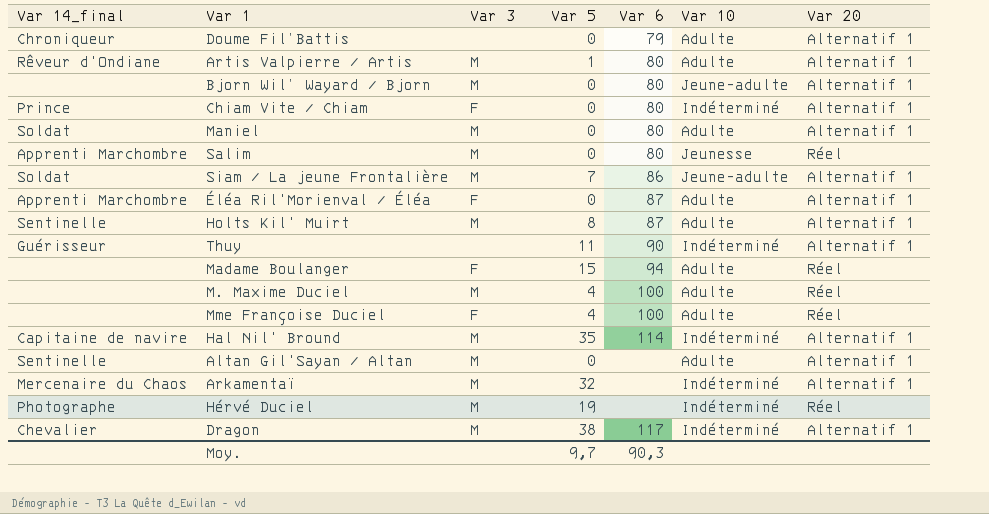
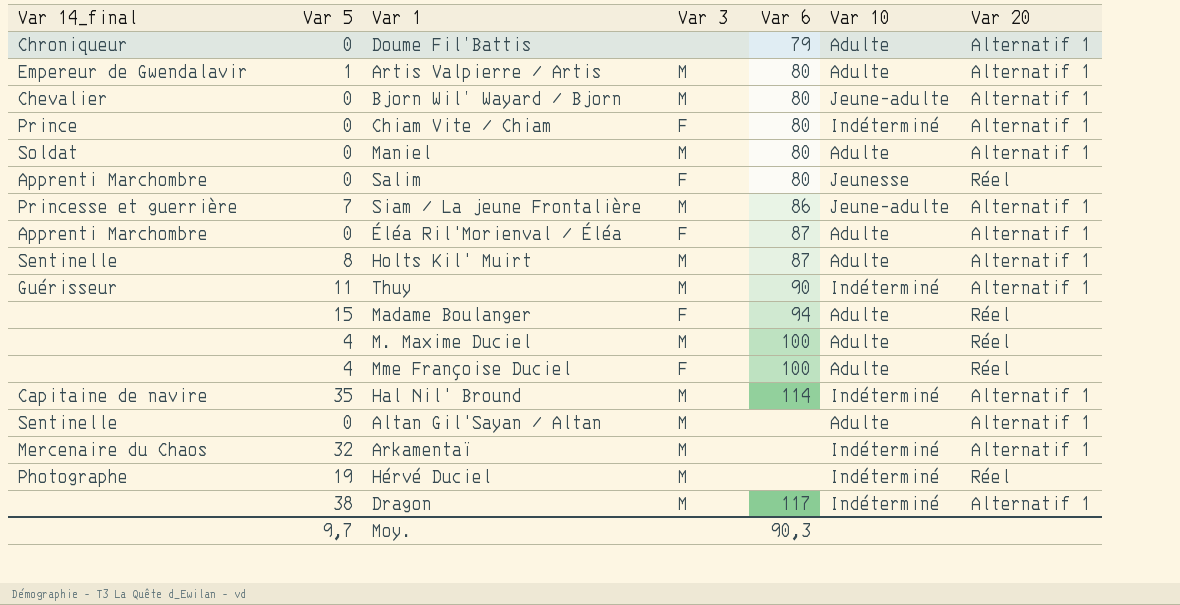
column Var 5 | position: 4 -> 2
Artis Valpierre / Artis | Var 14_final: Rêveur d'Ondiane -> Empereur de Gwendalavir
Bjorn Wil’ Wayard / Bjorn | Var 14_final: none -> Chevalier
Salim | Var 3: M -> F
Siam / La jeune Frontalière | Var 14_final: Soldat -> Princesse et guerrière
Thuy | Var 3: none -> M
Dragon | Var 14_final: Chevalier -> none

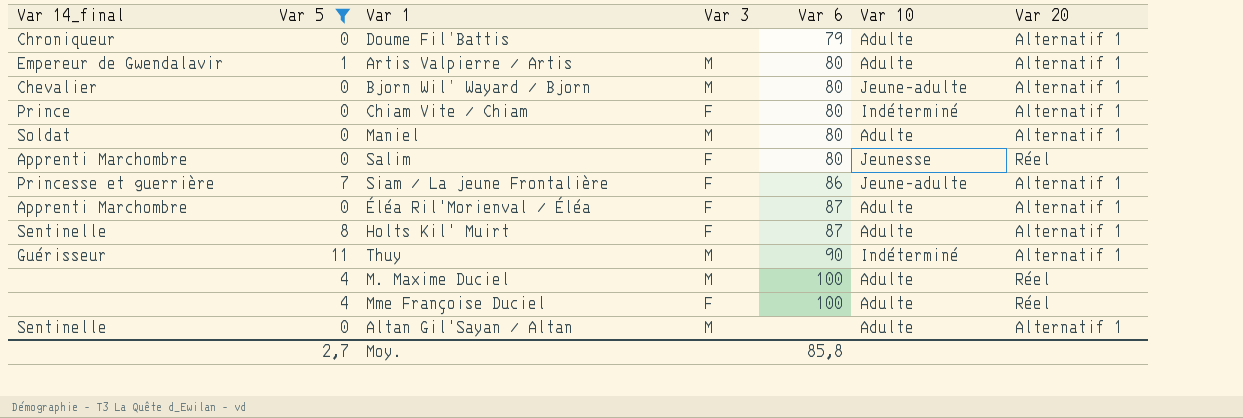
filter: none -> Var 5 <= 11
Siam / La jeune Frontalière | Var 3: M -> F
Holts Kil' Muirt | Var 3: M -> F
Moy. | Var 5: 9,7 -> 2,7
Moy. | Var 6: 90,3 -> 85,8

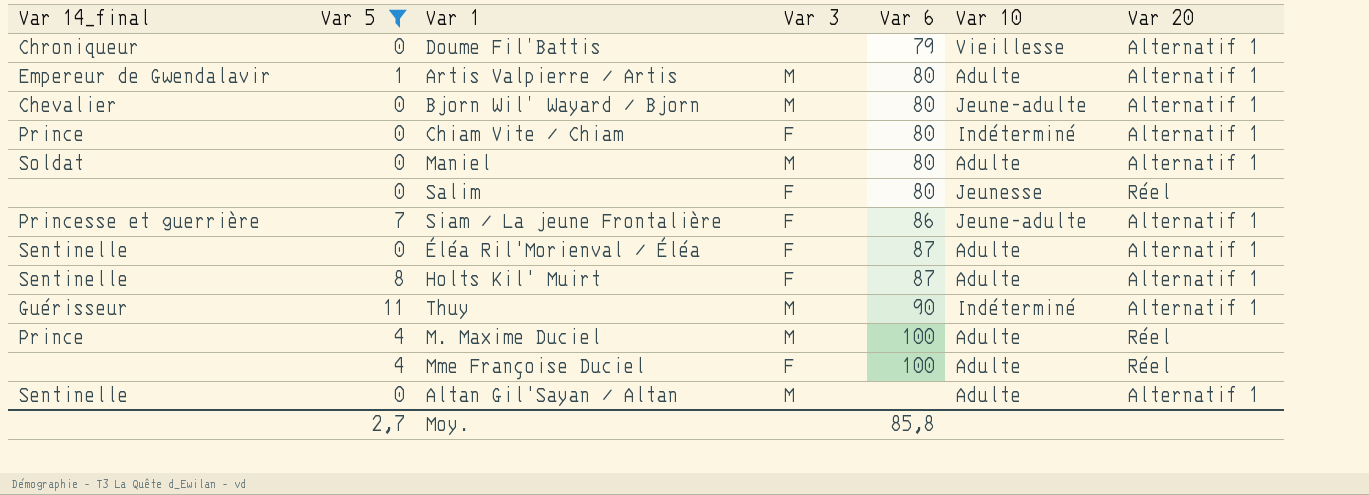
Doume Fil’Battis | Var 10: Adulte -> Vieillesse
Salim | Var 14_final: Apprenti Marchombre -> none
Éléa Ril'Morienval / Éléa | Var 14_final: Apprenti Marchombre -> Sentinelle
M. Maxime Duciel | Var 14_final: none -> Prince

